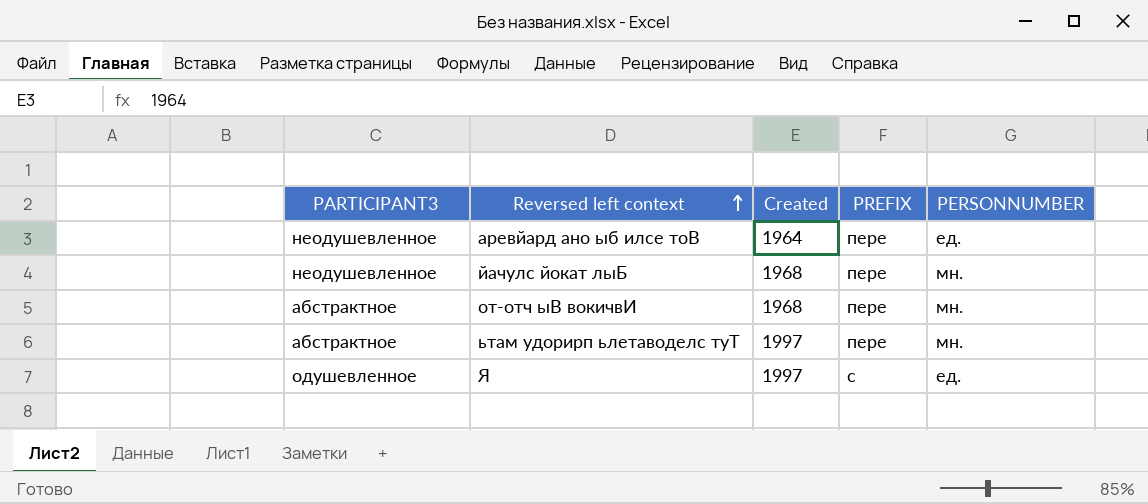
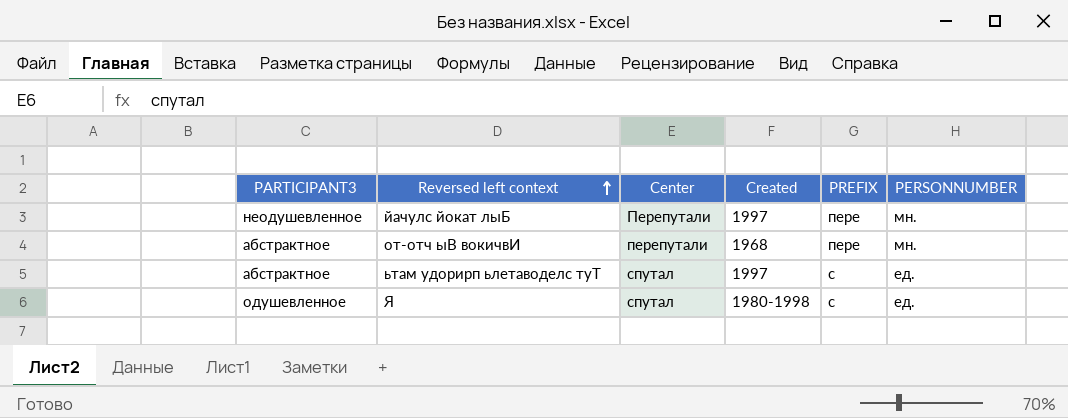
column Center | position: none -> 3
row аревйард ано ыб илсе тоВ: неодушевленное | 1964 | пере | ед. -> none
йачулс йокат лыБ | Created: 1968 -> 1997
ьтам удорирп ьлетаводелс туТ | PREFIX: пере -> с
ьтам удорирп ьлетаводелс туТ | PERSONNUMBER: мн. -> ед.
Я | Created: 1997 -> 1980-1998

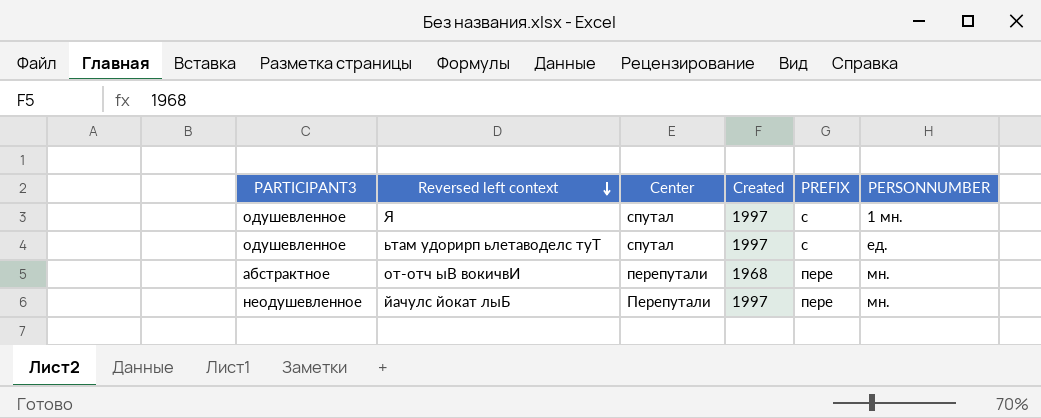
row order: Reversed left context ascending -> Reversed left context descending
Я | Created: 1980-1998 -> 1997
Я | PERSONNUMBER: ед. -> 1 мн.
ьтам удорирп ьлетаводелс туТ | PARTICIPANT3: абстрактное -> одушевленное

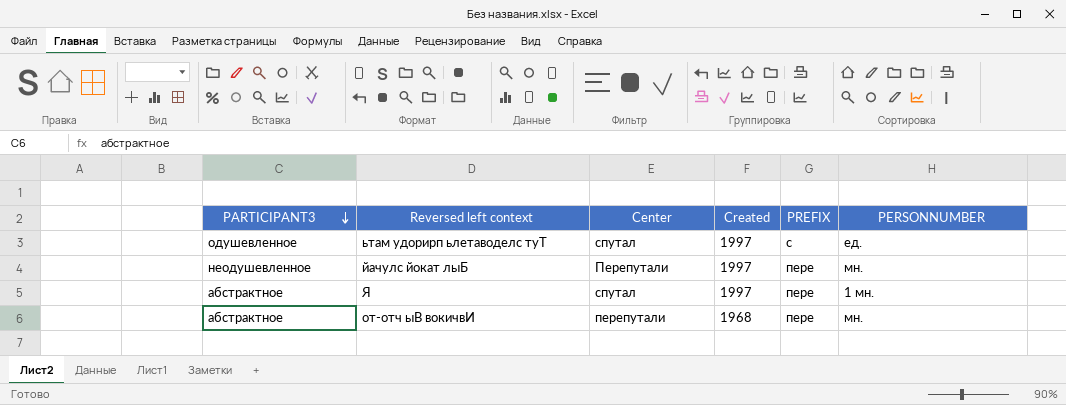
row order: Reversed left context descending -> PARTICIPANT3 descending
Я | PARTICIPANT3: одушевленное -> абстрактное
Я | PREFIX: с -> пере

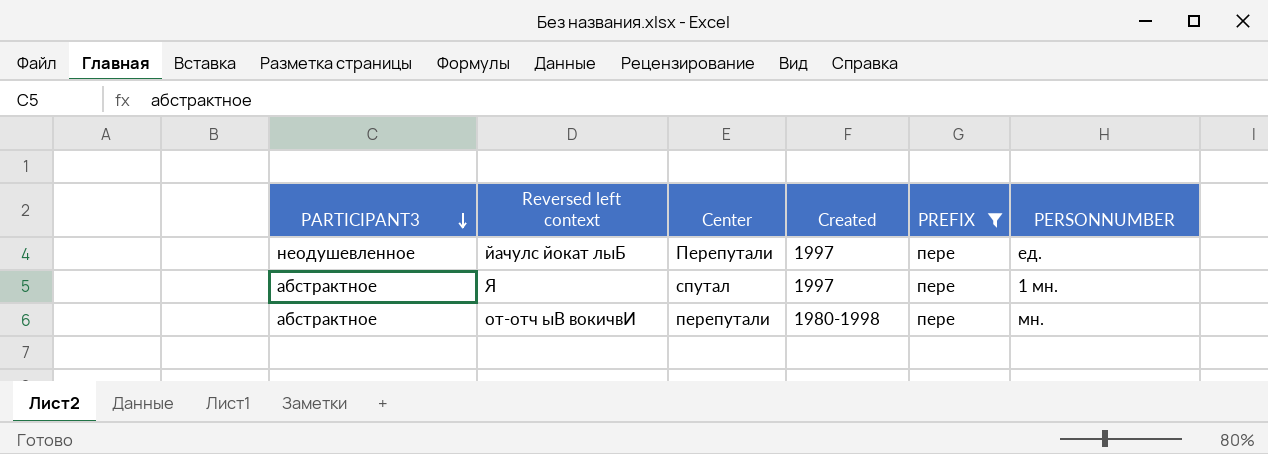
filter: none -> PREFIX = пере
йачулс йокат лыБ | PERSONNUMBER: мн. -> ед.
от-отч ыВ вокичвИ | Created: 1968 -> 1980-1998

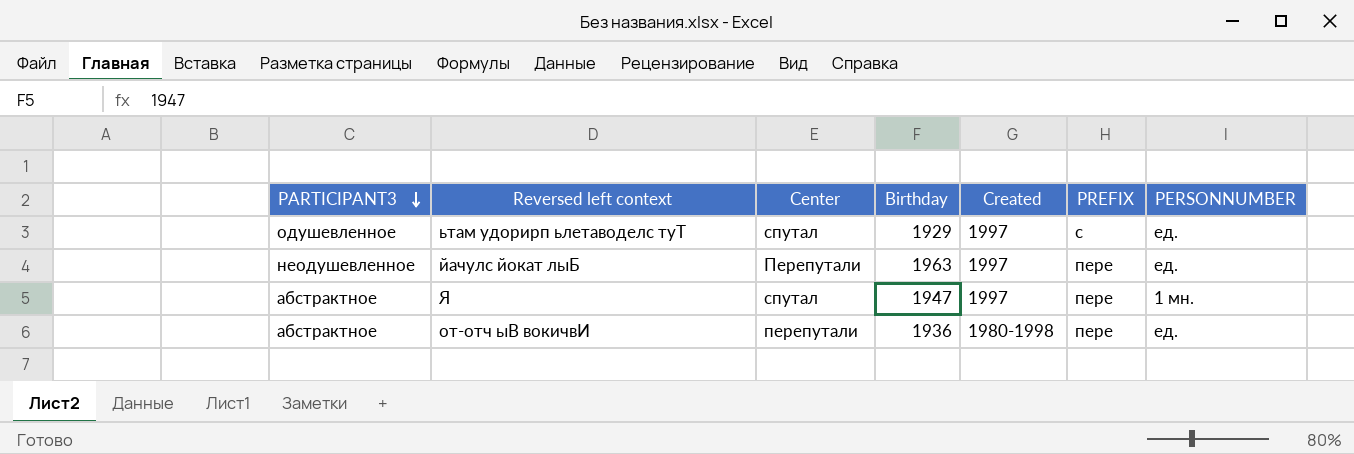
filter: PREFIX = пере -> none
column Birthday | position: none -> 4
от-отч ыВ вокичвИ | PERSONNUMBER: мн. -> ед.

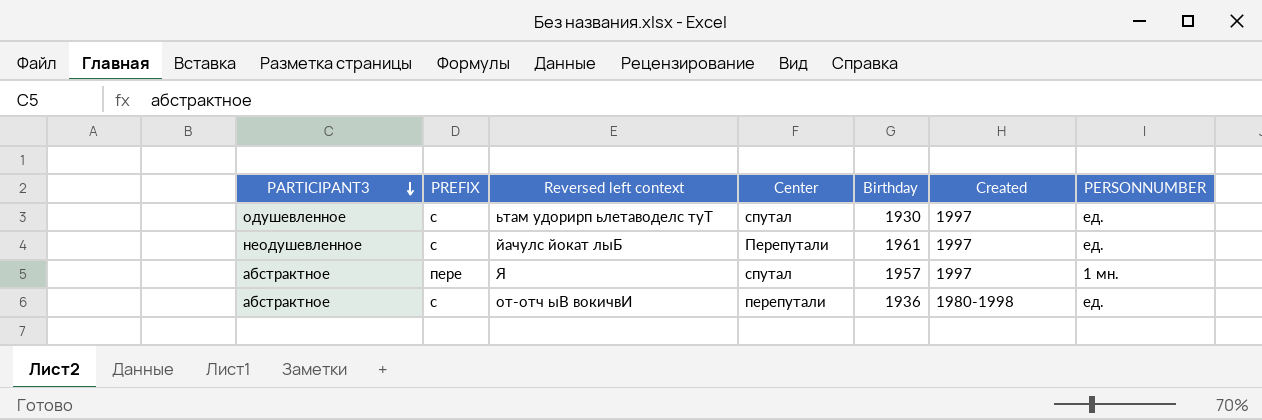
column PREFIX | position: 6 -> 2
ьтам удорирп ьлетаводелс туТ | Birthday: 1929 -> 1930
йачулс йокат лыБ | PREFIX: пере -> с
йачулс йокат лыБ | Birthday: 1963 -> 1961
Я | Birthday: 1947 -> 1957
от-отч ыВ вокичвИ | PREFIX: пере -> с

